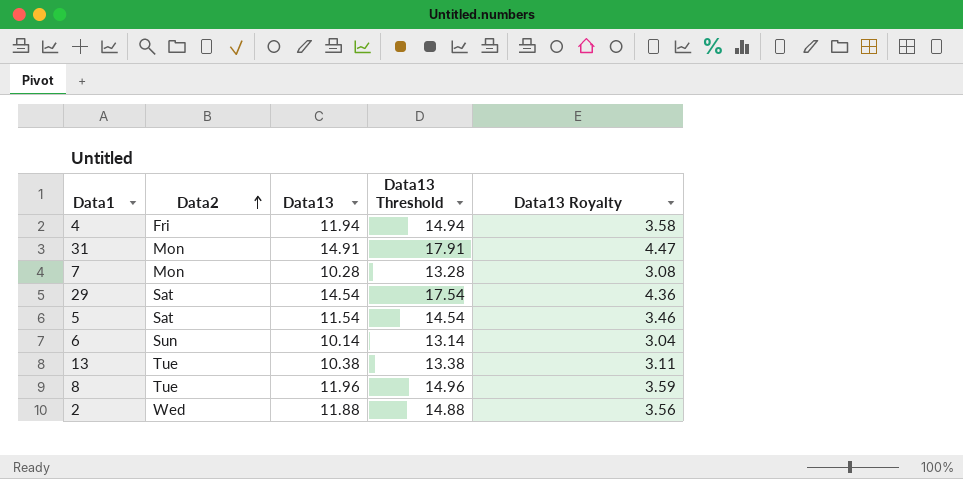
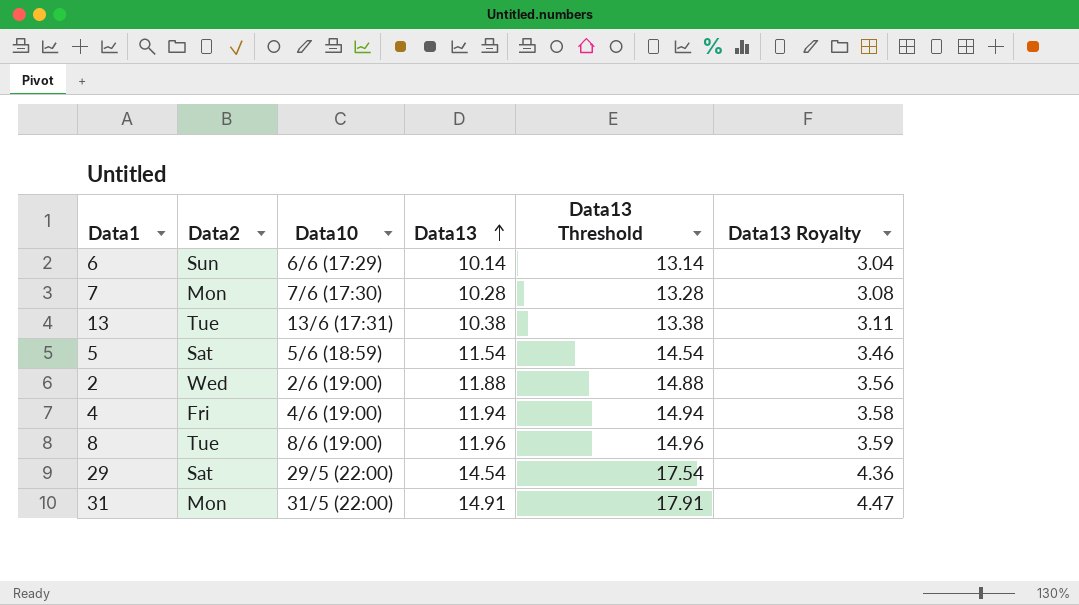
row order: Data2 ascending -> Data13 ascending
column Data10 | position: none -> 3

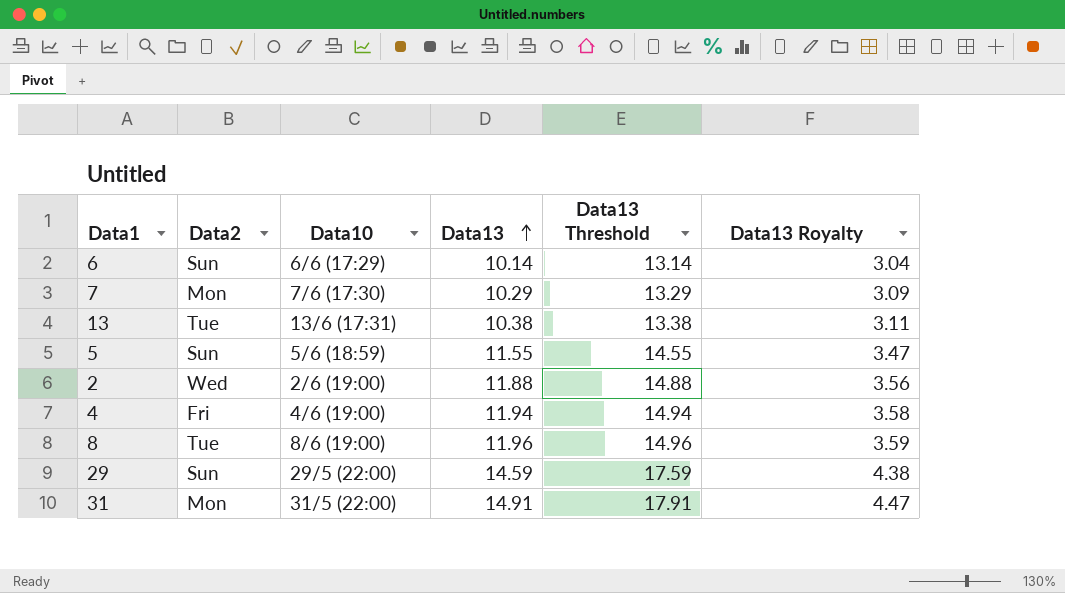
7 | Data13: 10.28 -> 10.29
7 | Data13 Threshold: 13.28 -> 13.29
7 | Data13 Royalty: 3.08 -> 3.09
5 | Data2: Sat -> Sun
5 | Data13: 11.54 -> 11.55
5 | Data13 Threshold: 14.54 -> 14.55
5 | Data13 Royalty: 3.46 -> 3.47
29 | Data2: Sat -> Sun
29 | Data13: 14.54 -> 14.59
29 | Data13 Threshold: 17.54 -> 17.59
29 | Data13 Royalty: 4.36 -> 4.38

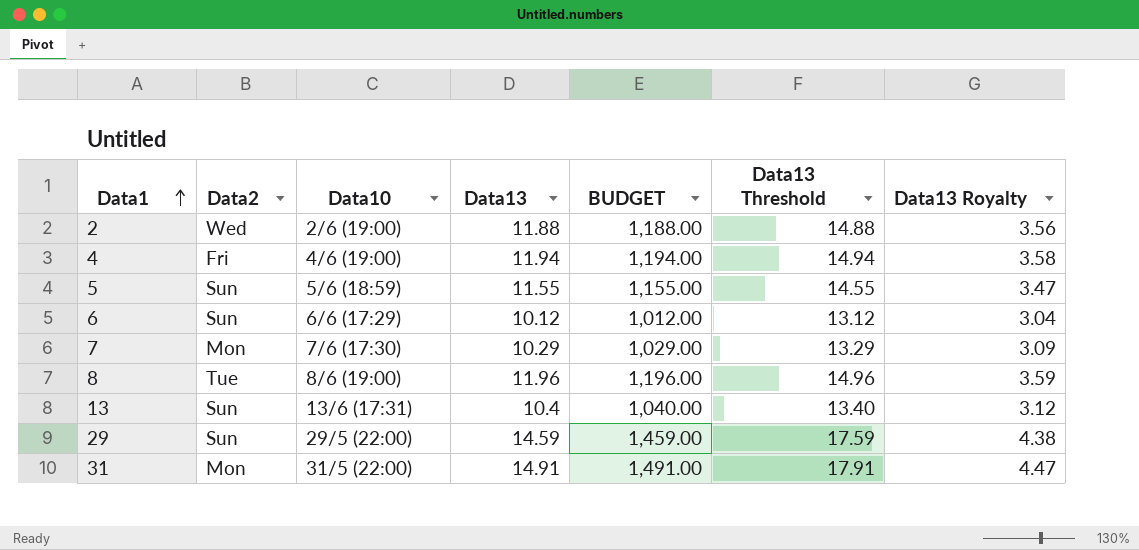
row order: Data13 ascending -> Data1 ascending
column BUDGET | formula: none -> [Data13] * 100
6 | Data13: 10.14 -> 10.12
6 | Data13 Threshold: 13.14 -> 13.12
13 | Data2: Tue -> Sun
13 | Data13: 10.38 -> 10.4
13 | Data13 Threshold: 13.38 -> 13.40
13 | Data13 Royalty: 3.11 -> 3.12

